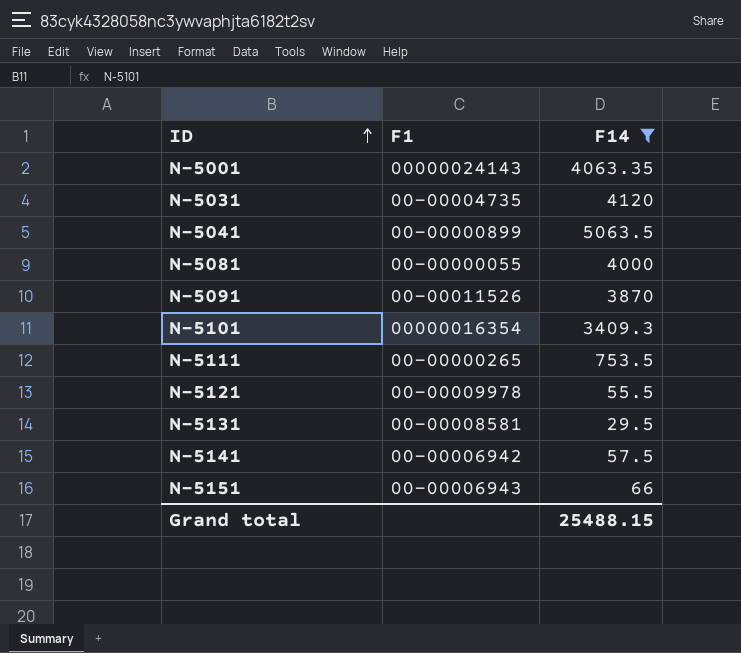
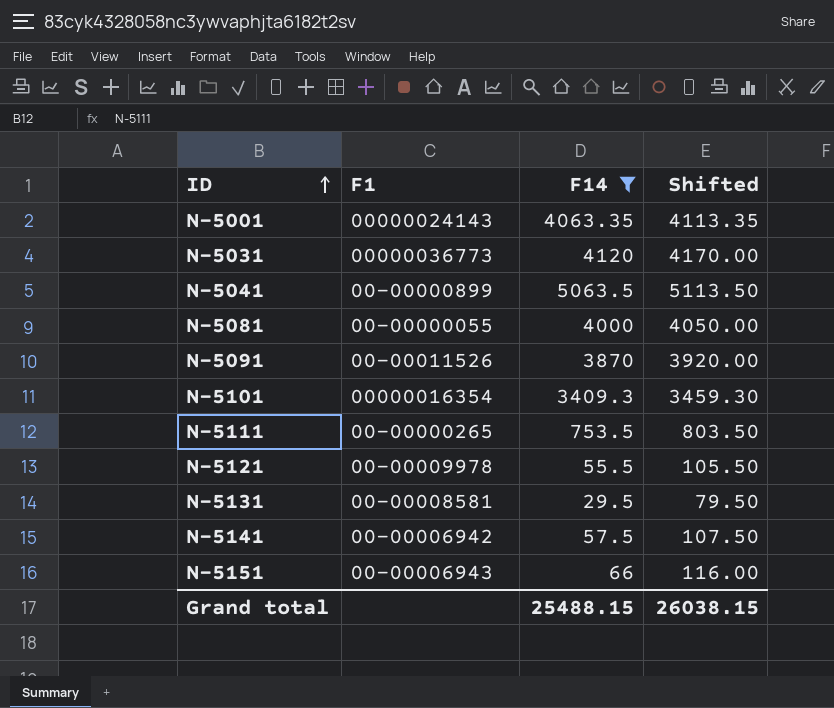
column Shifted | formula: none -> [F14] + 50
N-5031 | F1: 00-00004735 -> 00000036773

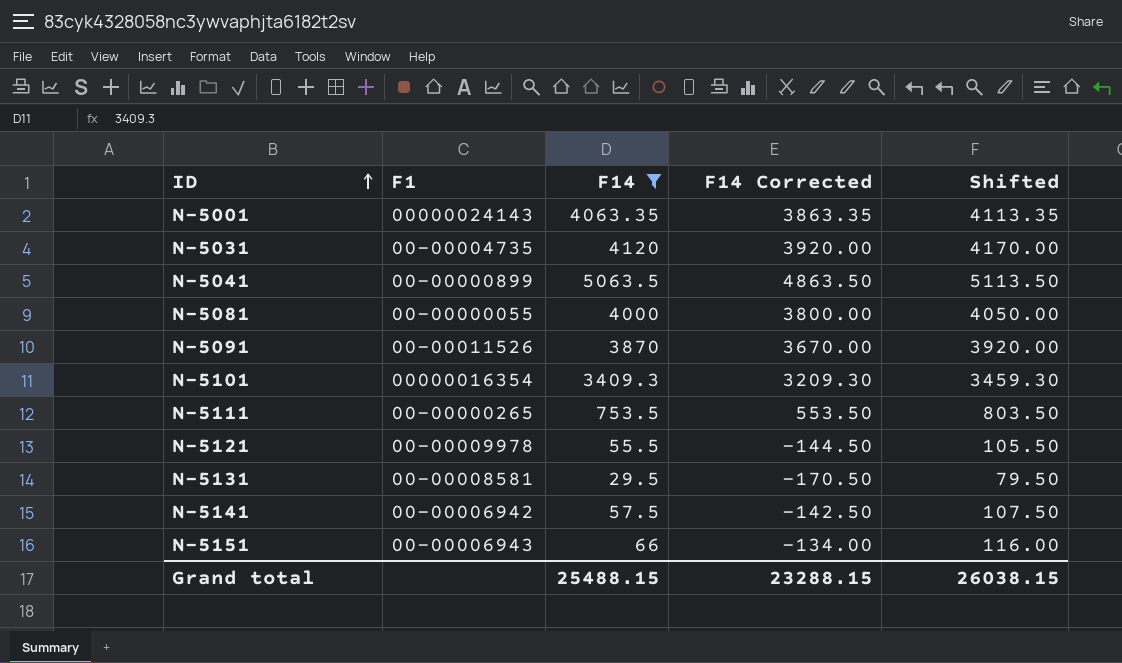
column F14 Corrected | formula: none -> [F14] - 200
N-5031 | F1: 00000036773 -> 00-00004735

